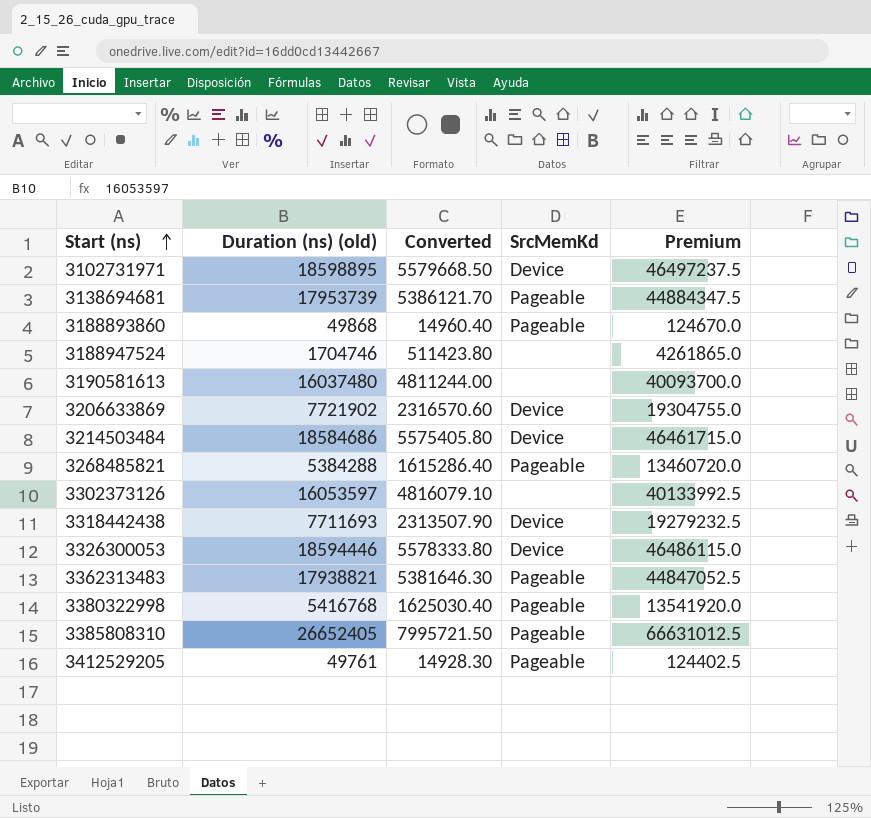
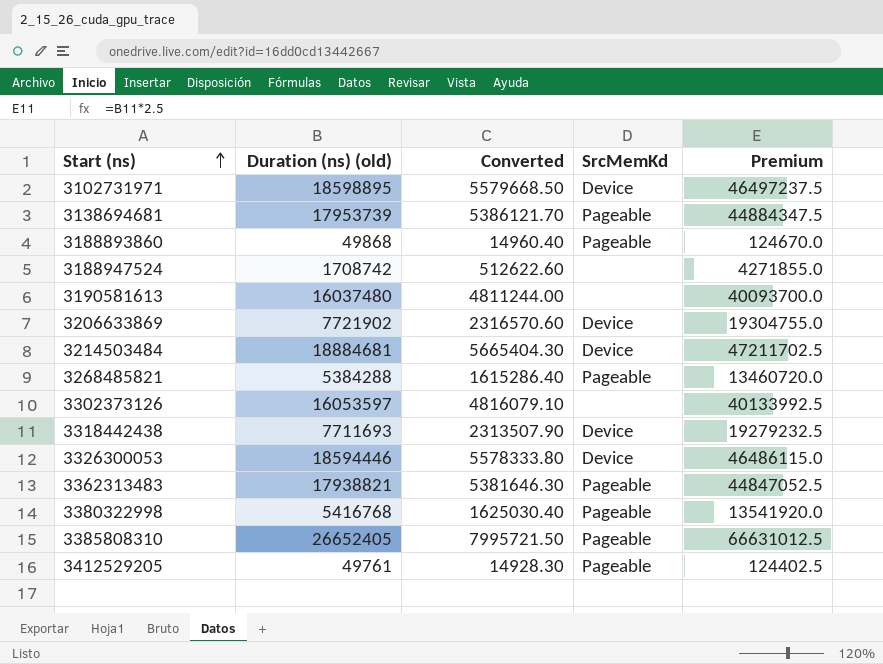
3188947524 | Duration (ns) (old): 1704746 -> 1708742
3188947524 | Converted: 511423.80 -> 512622.60
3188947524 | Premium: 4261865.0 -> 4271855.0
3214503484 | Duration (ns) (old): 18584686 -> 18884681
3214503484 | Converted: 5575405.80 -> 5665404.30
3214503484 | Premium: 46461715.0 -> 47211702.5

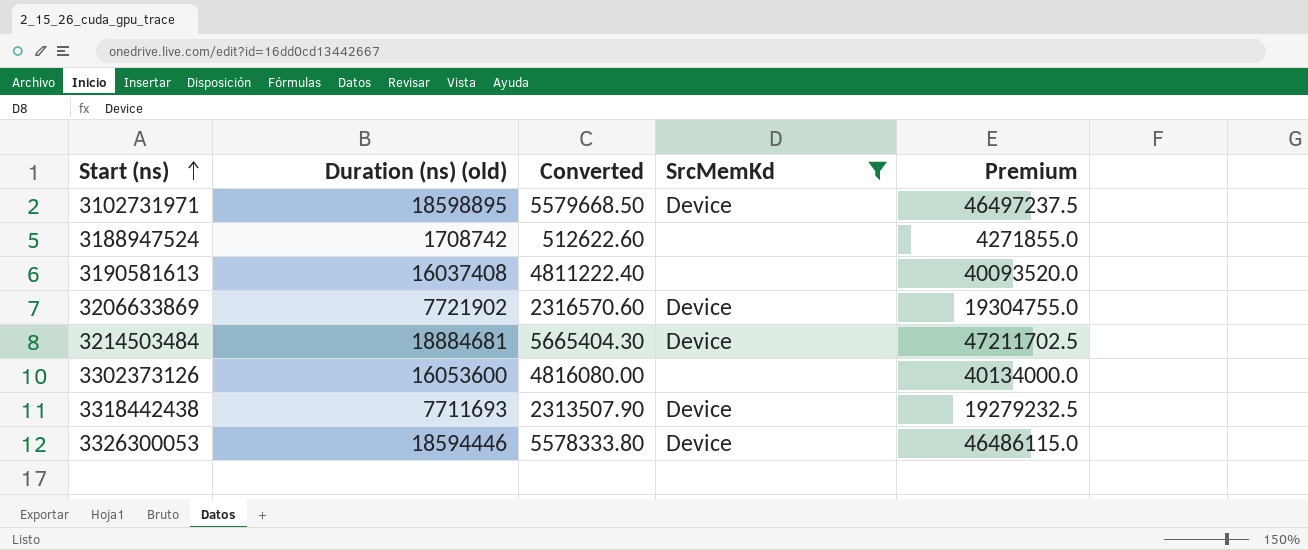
filter: none -> SrcMemKd != Pageable
3190581613 | Duration (ns) (old): 16037480 -> 16037408
3190581613 | Converted: 4811244.00 -> 4811222.40
3190581613 | Premium: 40093700.0 -> 40093520.0
3302373126 | Duration (ns) (old): 16053597 -> 16053600
3302373126 | Converted: 4816079.10 -> 4816080.00
3302373126 | Premium: 40133992.5 -> 40134000.0

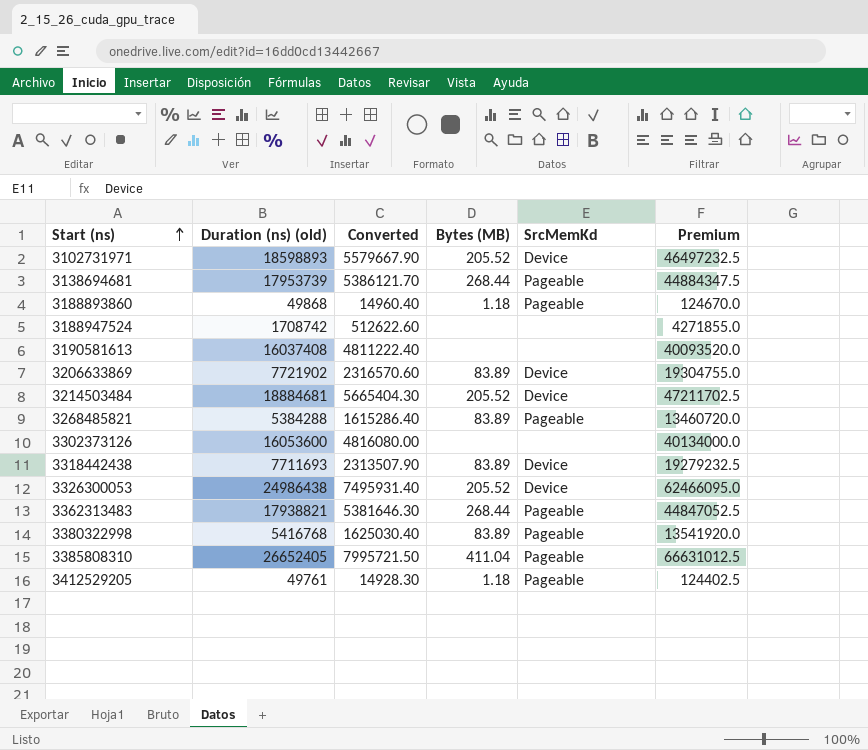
filter: SrcMemKd != Pageable -> none
column Bytes (MB) | position: none -> 4
3102731971 | Duration (ns) (old): 18598895 -> 18598893
3102731971 | Converted: 5579668.50 -> 5579667.90
3102731971 | Premium: 46497237.5 -> 46497232.5
3326300053 | Duration (ns) (old): 18594446 -> 24986438
3326300053 | Converted: 5578333.80 -> 7495931.40
3326300053 | Premium: 46486115.0 -> 62466095.0

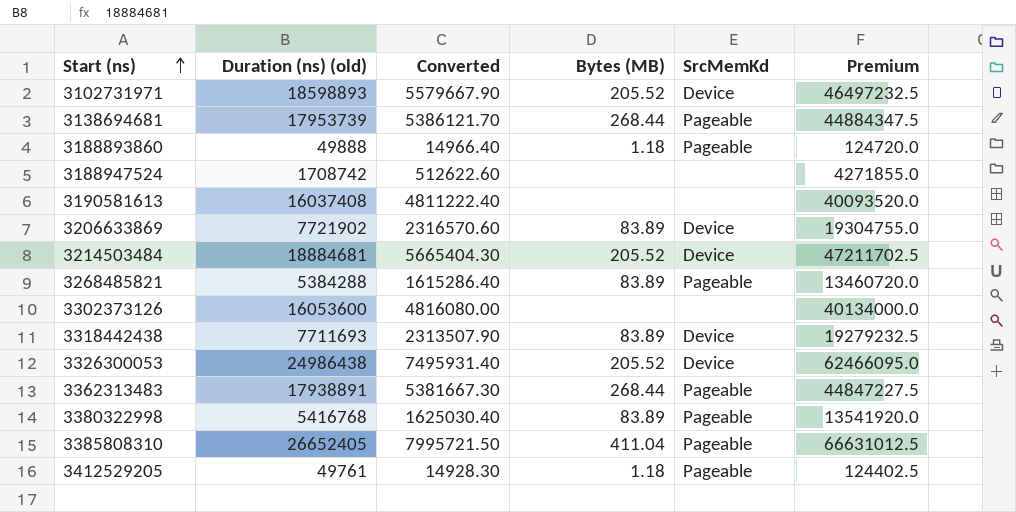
3188893860 | Duration (ns) (old): 49868 -> 49888
3188893860 | Converted: 14960.40 -> 14966.40
3188893860 | Premium: 124670.0 -> 124720.0
3362313483 | Duration (ns) (old): 17938821 -> 17938891
3362313483 | Converted: 5381646.30 -> 5381667.30
3362313483 | Premium: 44847052.5 -> 44847227.5

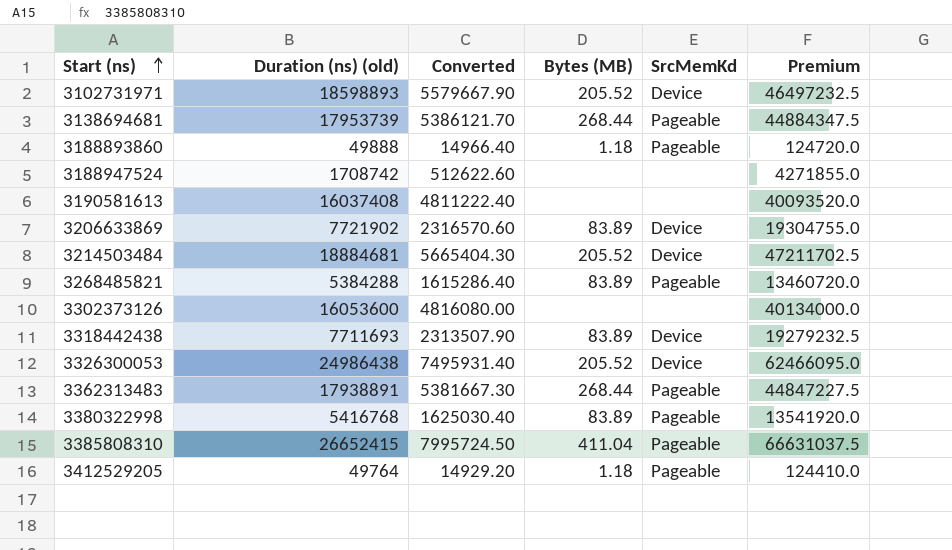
3385808310 | Duration (ns) (old): 26652405 -> 26652415
3385808310 | Converted: 7995721.50 -> 7995724.50
3385808310 | Premium: 66631012.5 -> 66631037.5
3412529205 | Duration (ns) (old): 49761 -> 49764
3412529205 | Converted: 14928.30 -> 14929.20
3412529205 | Premium: 124402.5 -> 124410.0

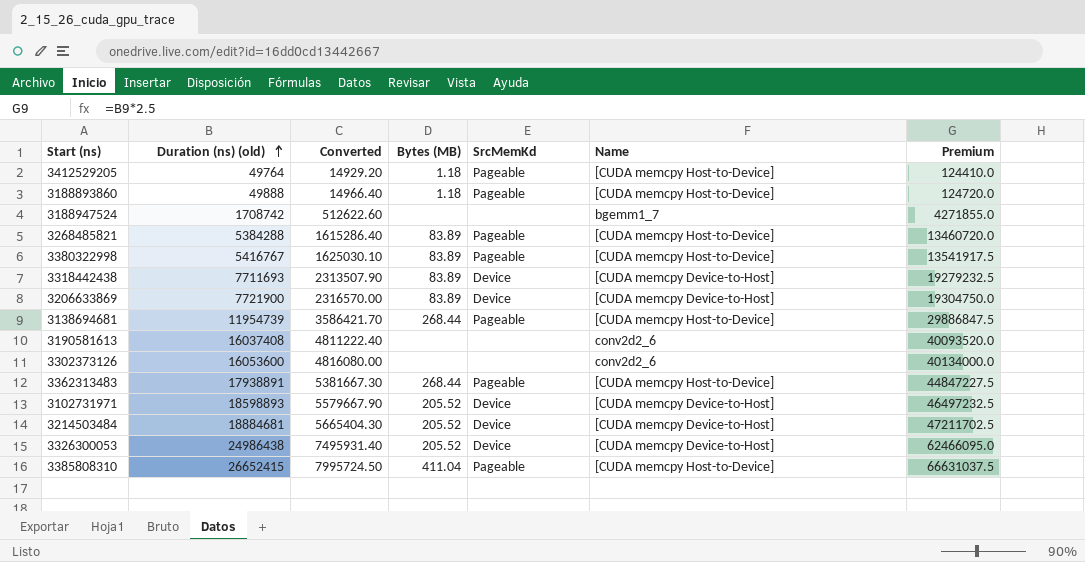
row order: Start (ns) ascending -> Duration (ns) (old) ascending
column Name | position: none -> 6
3380322998 | Duration (ns) (old): 5416768 -> 5416767
3380322998 | Converted: 1625030.40 -> 1625030.10
3380322998 | Premium: 13541920.0 -> 13541917.5
3206633869 | Duration (ns) (old): 7721902 -> 7721900
3206633869 | Converted: 2316570.60 -> 2316570.00
3206633869 | Premium: 19304755.0 -> 19304750.0
3138694681 | Duration (ns) (old): 17953739 -> 11954739
3138694681 | Converted: 5386121.70 -> 3586421.70
3138694681 | Premium: 44884347.5 -> 29886847.5

